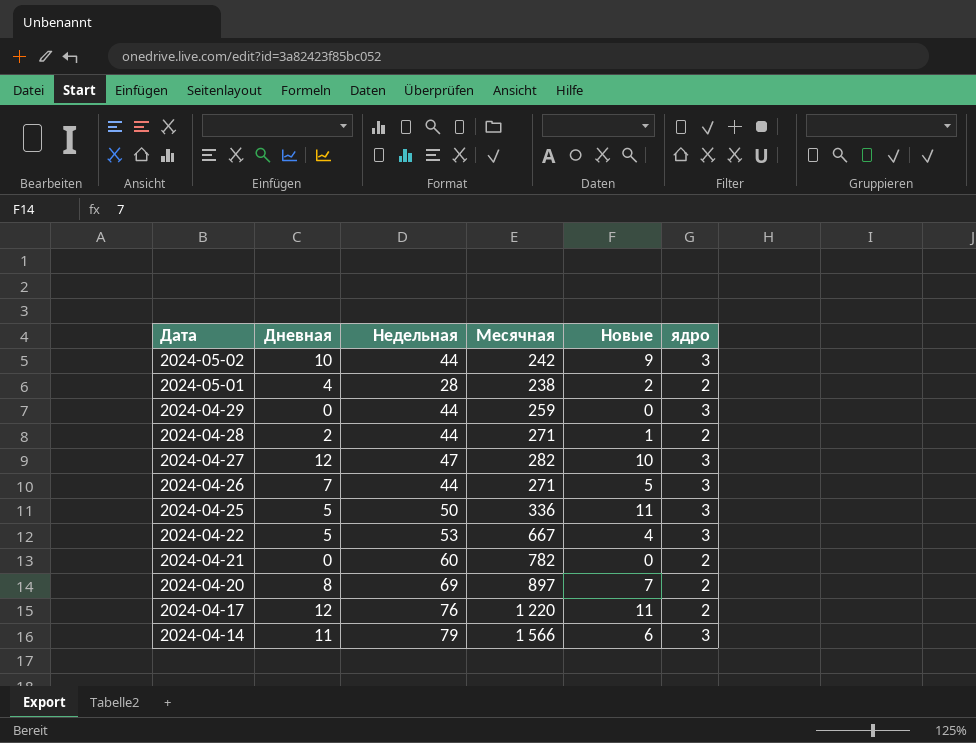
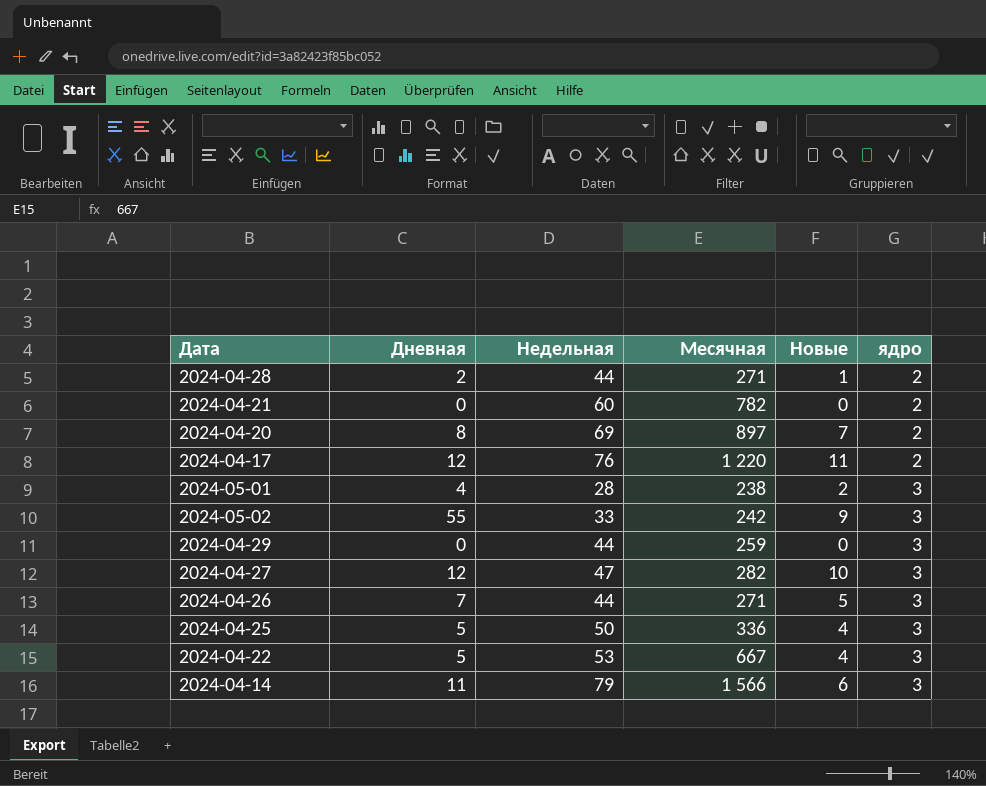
row order: Дата descending -> ядро ascending
2024-05-01 | ядро: 2 -> 3
2024-05-02 | Дневная: 10 -> 55
2024-05-02 | Недельная: 44 -> 33
2024-04-25 | Новые: 11 -> 4

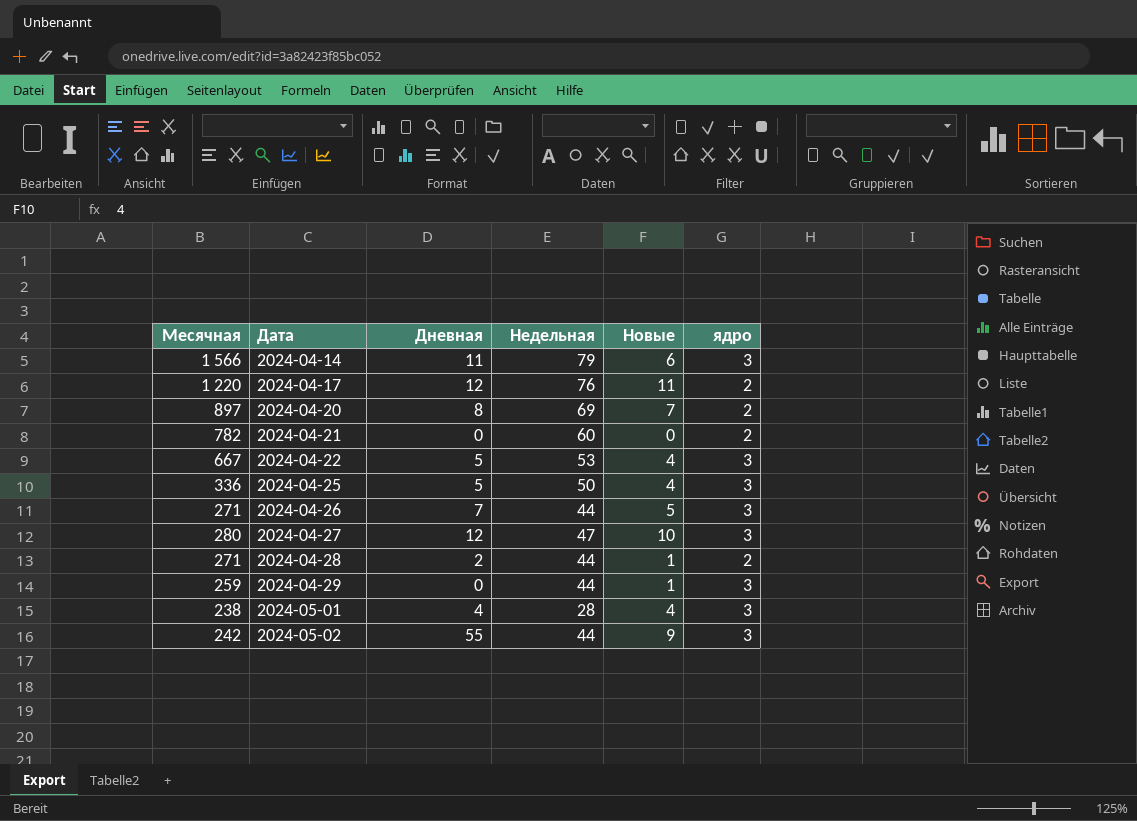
row order: ядро ascending -> Дата ascending
column Месячная | position: 4 -> 1
2024-04-27 | Месячная: 282 -> 280
2024-04-29 | Новые: 0 -> 1
2024-05-01 | Новые: 2 -> 4
2024-05-02 | Недельная: 33 -> 44

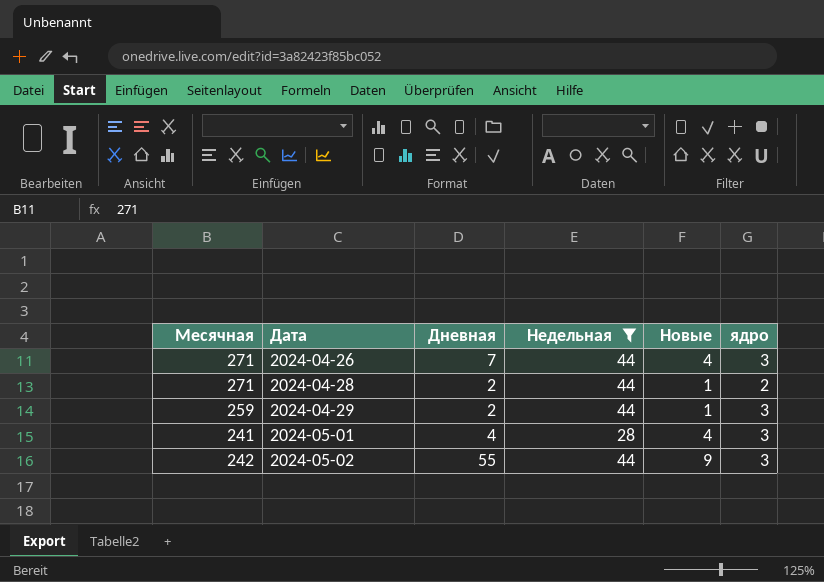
filter: none -> Недельная <= 44
2024-04-26 | Новые: 5 -> 4
2024-04-29 | Дневная: 0 -> 2
2024-05-01 | Месячная: 238 -> 241

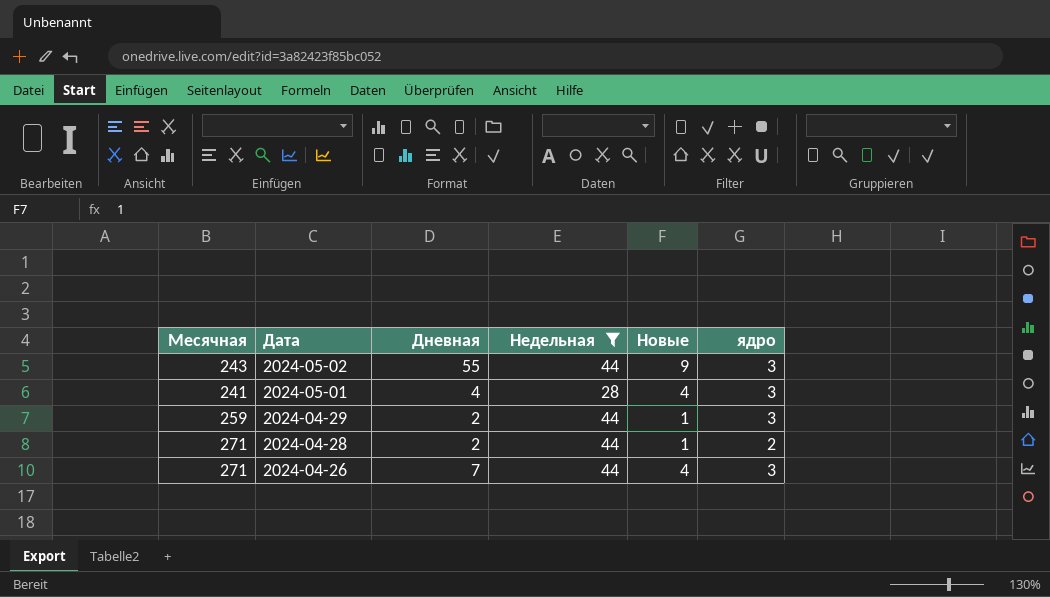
row order: Дата ascending -> Дата descending
2024-05-02 | Месячная: 242 -> 243

